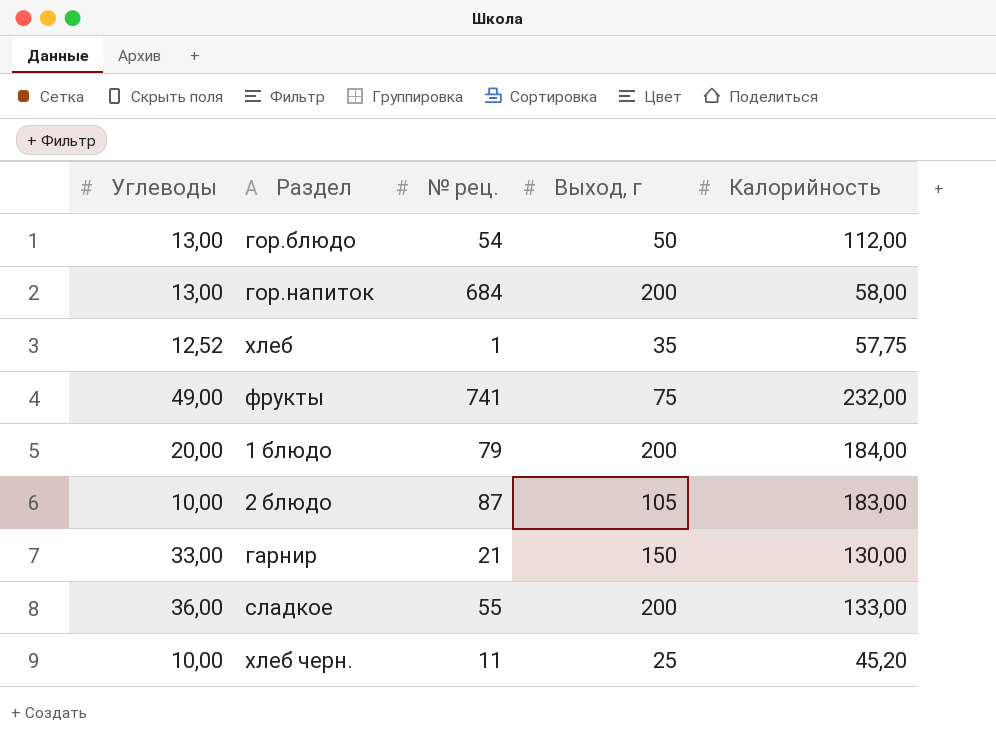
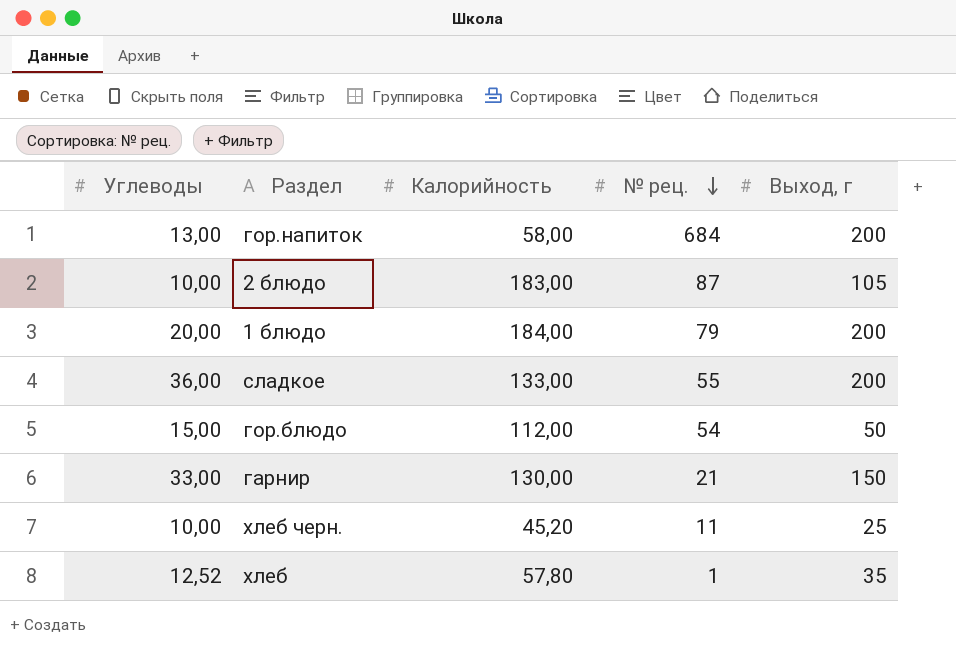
row order: none -> № рец. descending
column Калорийность | position: 5 -> 3
row фрукты: 49,00 | 741 | 75 | 232,00 -> none
гор.блюдо | Углеводы: 13,00 -> 15,00
хлеб | Калорийность: 57,75 -> 57,80

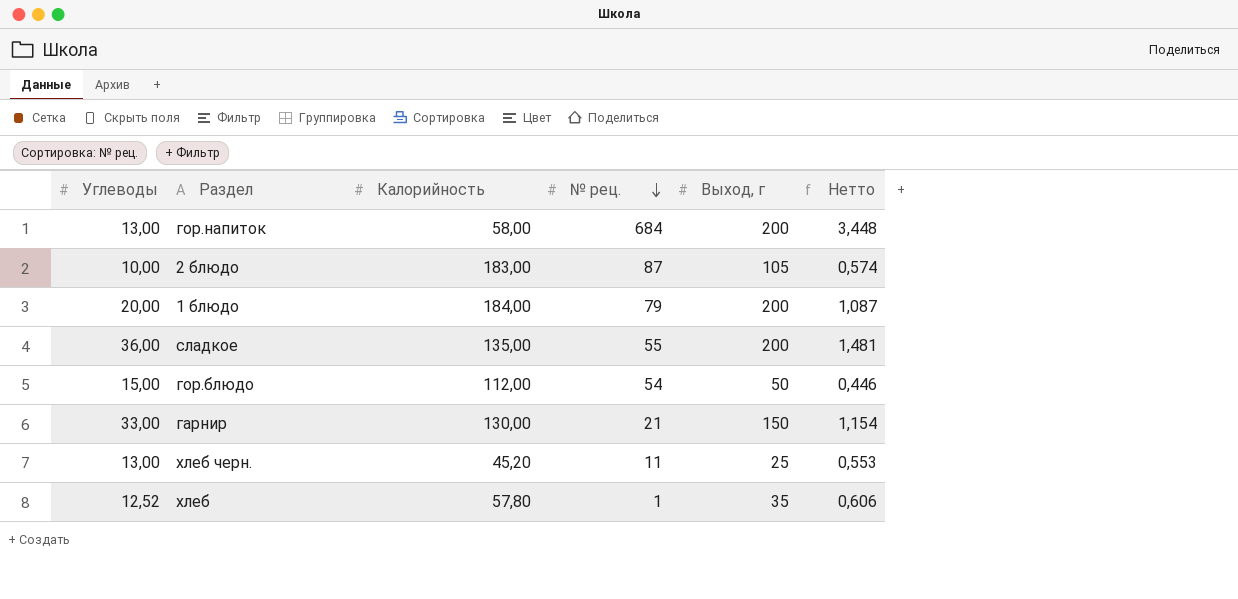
column Нетто | formula: none -> [Выход, г] / [Калорийность]
сладкое | Калорийность: 133,00 -> 135,00
хлеб черн. | Углеводы: 10,00 -> 13,00

